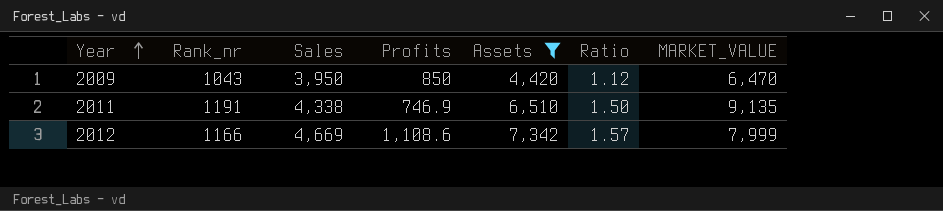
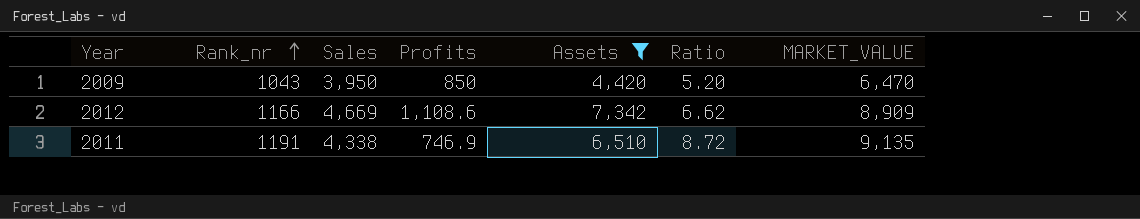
row order: Year ascending -> Rank_nr ascending
column Ratio | formula: [Assets] / [Sales] -> [Assets] / [Profits]
2012 | MARKET_VALUE: 7,999 -> 8,909

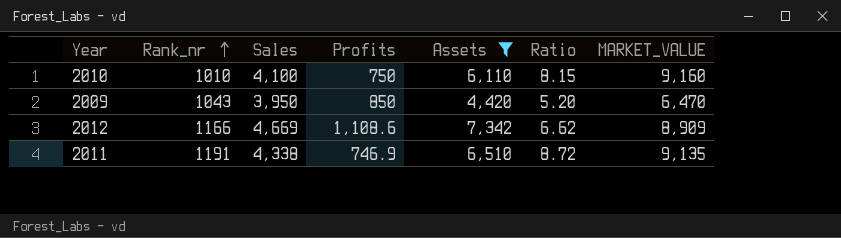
row 2010: none -> 1010 | 4,100 | 750 | 6,110 | 8.15 | 9,160

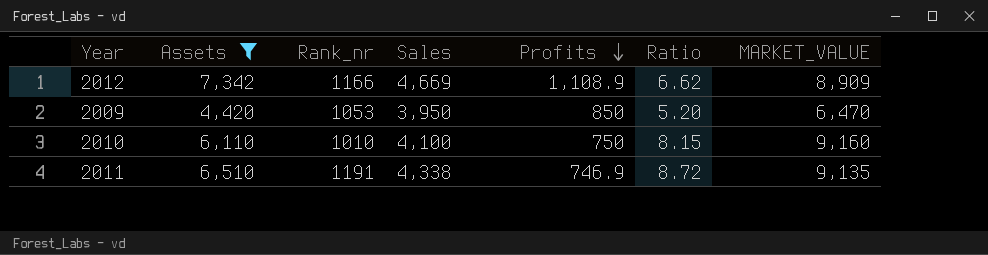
row order: Rank_nr ascending -> Profits descending
column Assets | position: 5 -> 2
2012 | Profits: 1,108.6 -> 1,108.9
2009 | Rank_nr: 1043 -> 1053

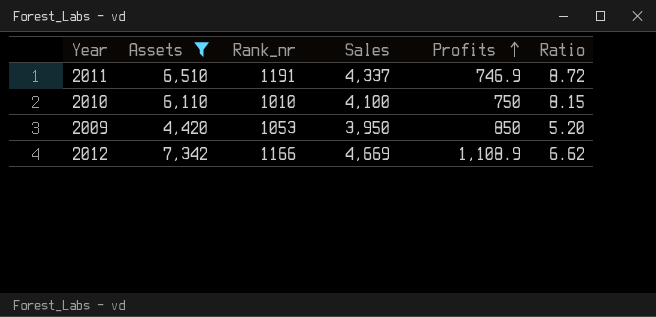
row order: Profits descending -> Profits ascending
column MARKET_VALUE | position: 7 -> none
2011 | Sales: 4,338 -> 4,337

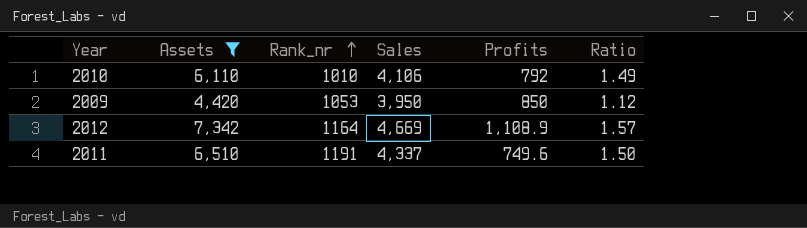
row order: Profits ascending -> Rank_nr ascending
column Ratio | formula: [Assets] / [Profits] -> [Assets] / [Sales]
2010 | Sales: 4,100 -> 4,106
2010 | Profits: 750 -> 792
2012 | Rank_nr: 1166 -> 1164
2011 | Profits: 746.9 -> 749.6

